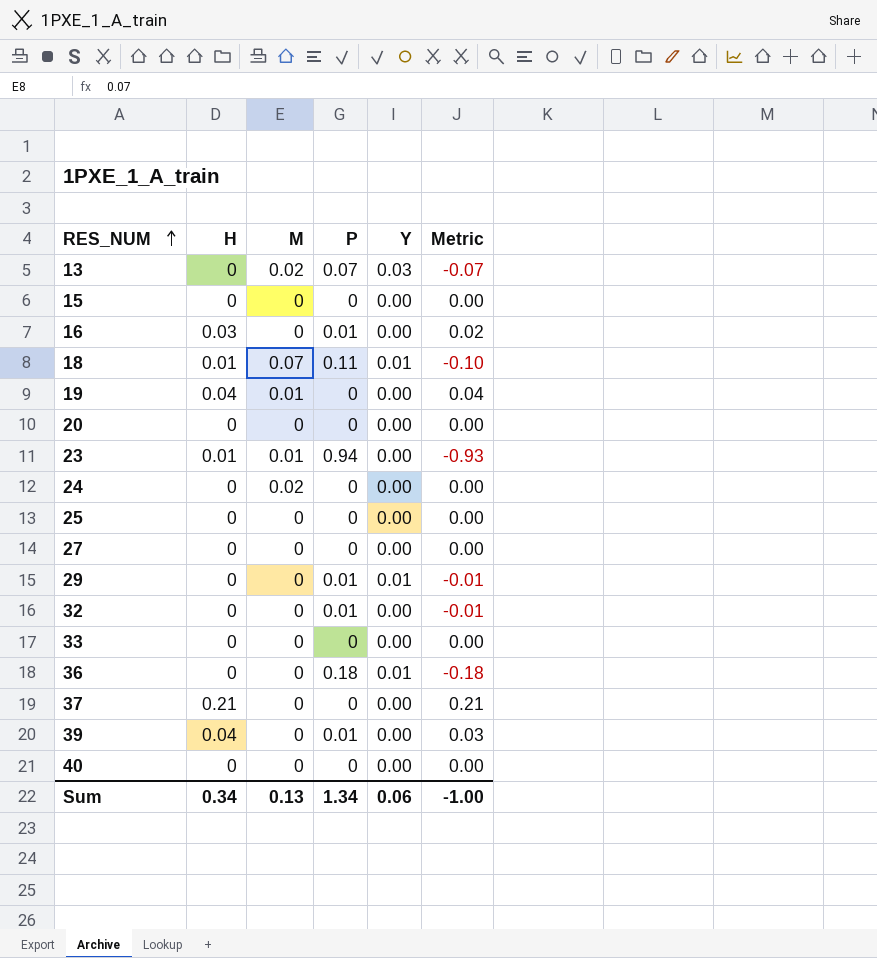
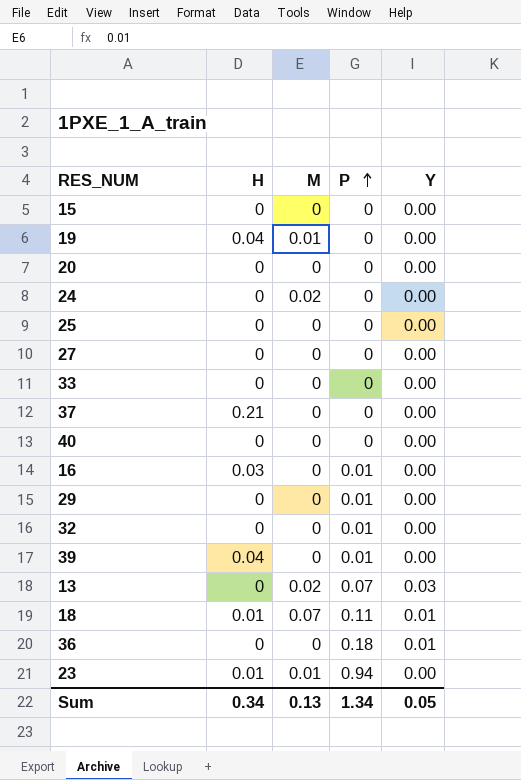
row order: RES_NUM ascending -> P ascending
column Metric | formula: [H] - [P] -> none
29 | Y: 0.01 -> 0.00
Sum | Y: 0.06 -> 0.05

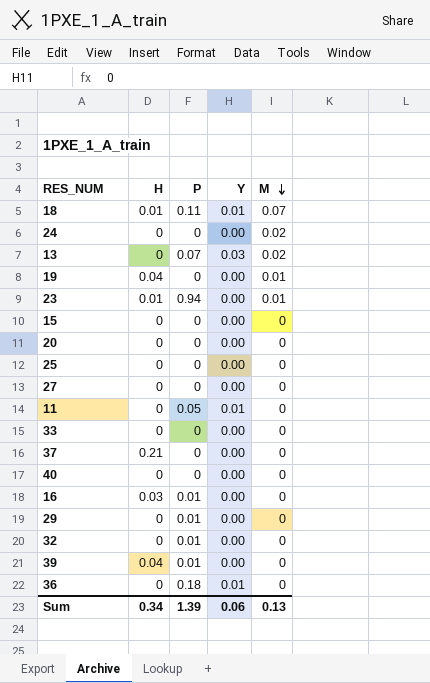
row order: P ascending -> M descending
column M | position: 3 -> 5
row 11: none -> 0 | 0.05 | 0.01 | 0
Sum | P: 1.34 -> 1.39
Sum | Y: 0.05 -> 0.06

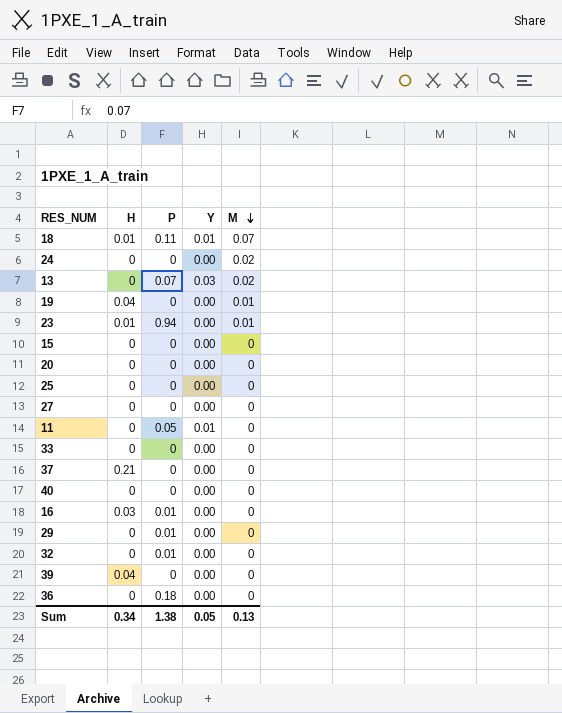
39 | P: 0.01 -> 0
36 | Y: 0.01 -> 0.00
Sum | P: 1.39 -> 1.38
Sum | Y: 0.06 -> 0.05

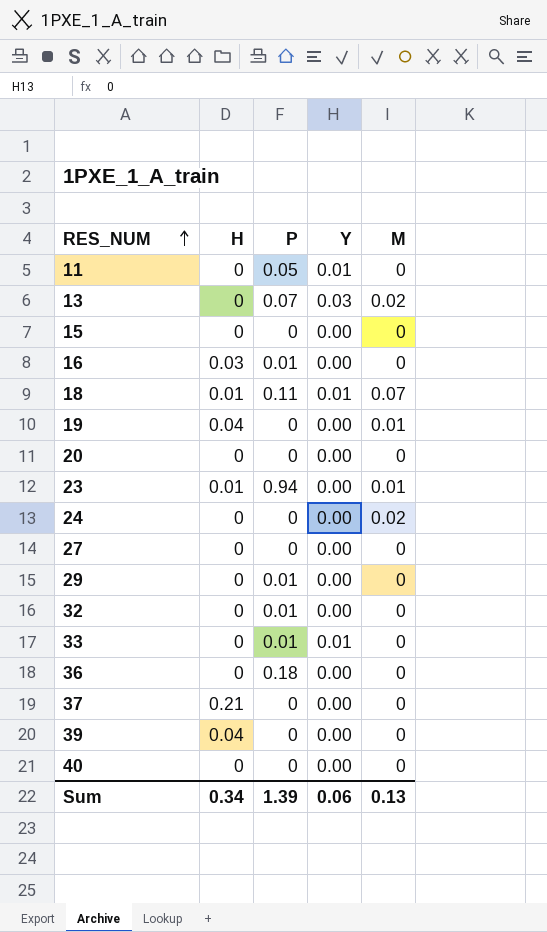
row order: M descending -> RES_NUM ascending
row 25: 0 | 0 | 0.00 | 0 -> none
33 | P: 0 -> 0.01
33 | Y: 0.00 -> 0.01
Sum | P: 1.38 -> 1.39
Sum | Y: 0.05 -> 0.06

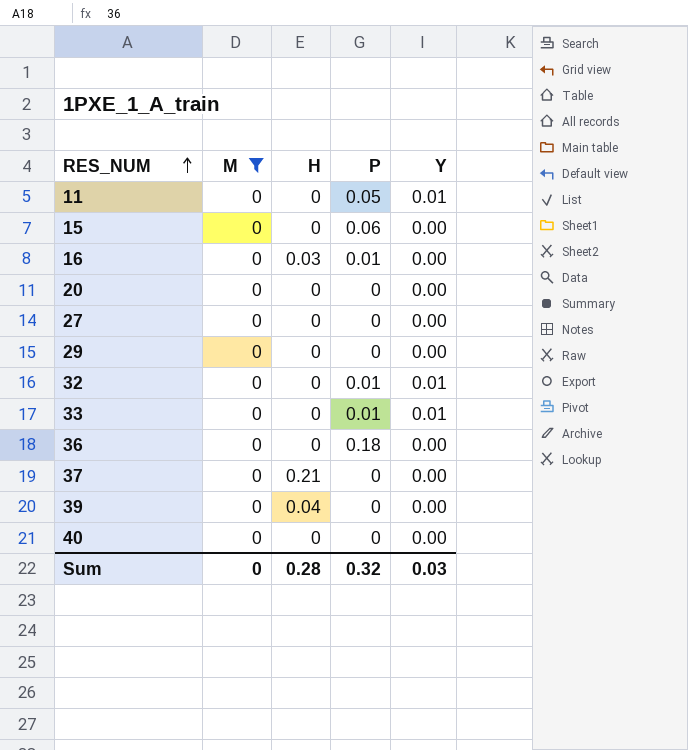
filter: none -> M = 0
column M | position: 5 -> 2
15 | P: 0 -> 0.06
29 | P: 0.01 -> 0
32 | Y: 0.00 -> 0.01
Sum | M: 0.13 -> 0
Sum | H: 0.34 -> 0.28
Sum | P: 1.39 -> 0.32
Sum | Y: 0.06 -> 0.03

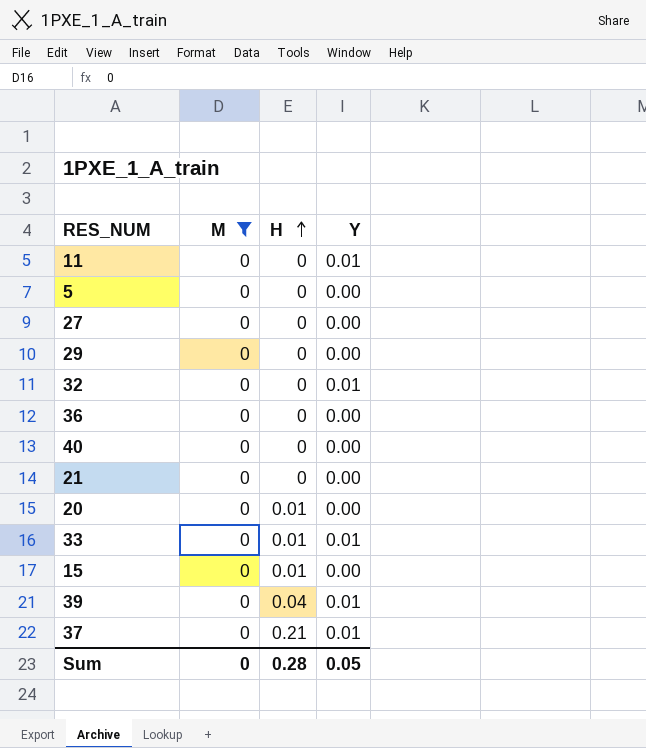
row order: RES_NUM ascending -> H ascending
column P | position: 4 -> none
row 16: 0 | 0.03 | 0.01 | 0.00 -> none
row 5: none -> 0 | 0 | 0.00
row 21: none -> 0 | 0 | 0.00
20 | H: 0 -> 0.01
33 | H: 0 -> 0.01
15 | H: 0 -> 0.01
39 | Y: 0.00 -> 0.01
37 | Y: 0.00 -> 0.01
Sum | Y: 0.03 -> 0.05

